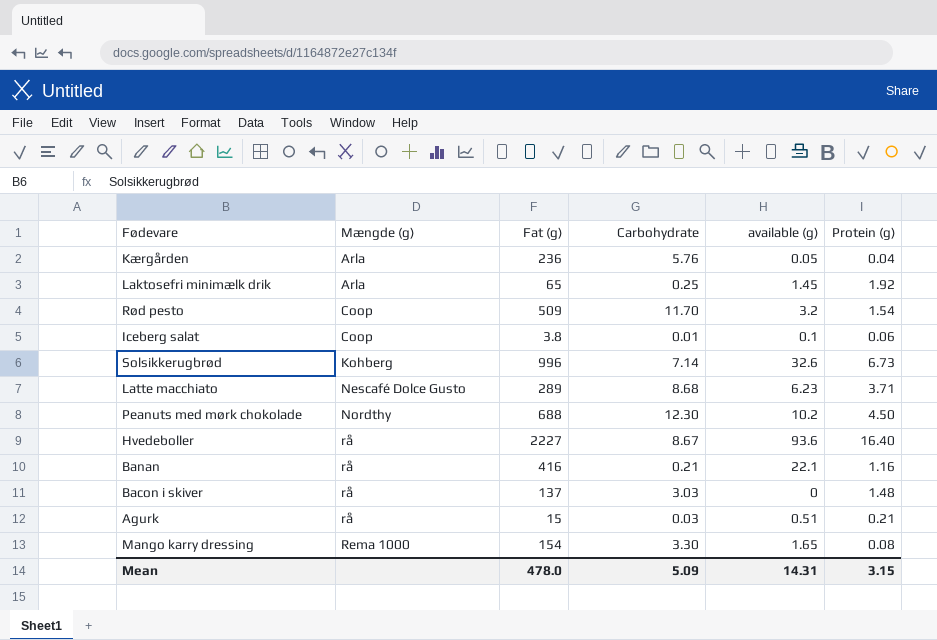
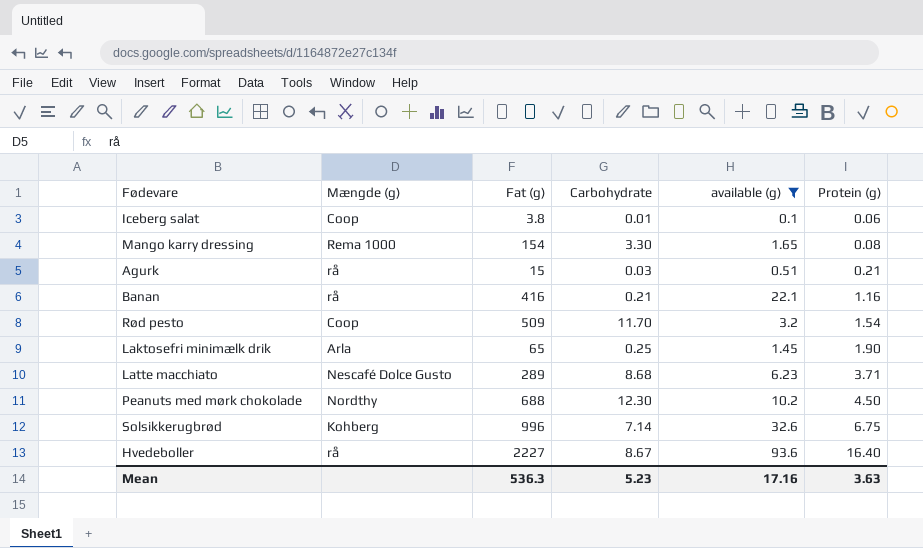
filter: none -> available (g) >= 0.1
row order: Mængde (g) ascending -> Protein (g) ascending
Laktosefri minimælk drik | Protein (g): 1.92 -> 1.90
Solsikkerugbrød | Protein (g): 6.73 -> 6.75
Mean | Fat (g): 478.0 -> 536.3
Mean | Carbohydrate: 5.09 -> 5.23
Mean | available (g): 14.31 -> 17.16
Mean | Protein (g): 3.15 -> 3.63

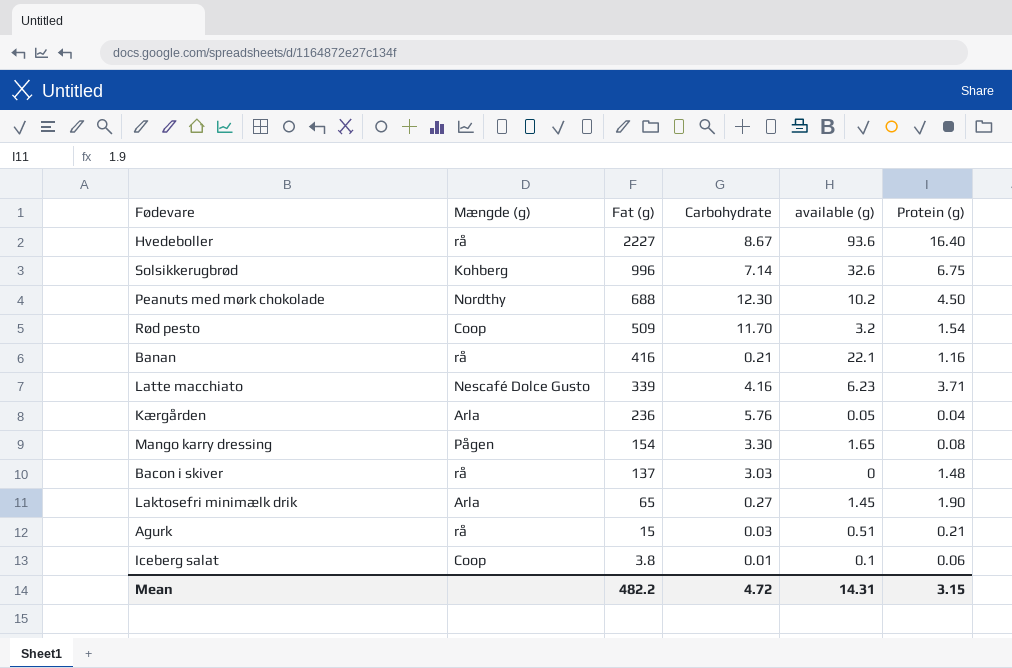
filter: available (g) >= 0.1 -> none
row order: Protein (g) ascending -> Fat (g) descending
Latte macchiato | Fat (g): 289 -> 339
Latte macchiato | Carbohydrate: 8.68 -> 4.16
Mango karry dressing | Mængde (g): Rema 1000 -> Pågen
Laktosefri minimælk drik | Carbohydrate: 0.25 -> 0.27
Mean | Fat (g): 536.3 -> 482.2
Mean | Carbohydrate: 5.23 -> 4.72
Mean | available (g): 17.16 -> 14.31
Mean | Protein (g): 3.63 -> 3.15

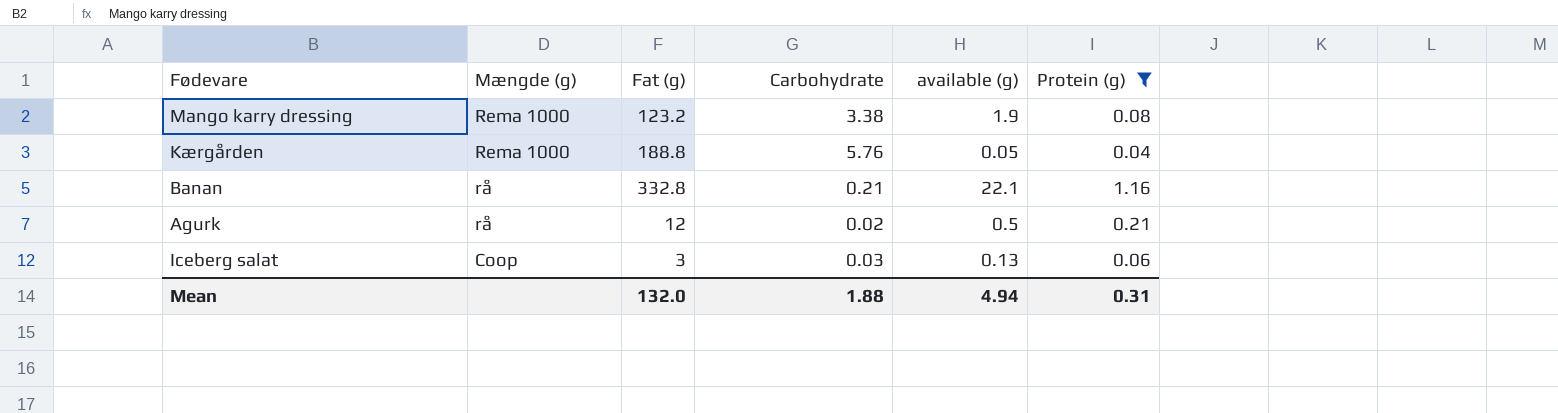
filter: none -> Protein (g) <= 1.16
row order: Fat (g) descending -> Mængde (g) descending
Mango karry dressing | Mængde (g): Pågen -> Rema 1000
Mango karry dressing | Fat (g): 154 -> 123.2
Mango karry dressing | Carbohydrate: 3.30 -> 3.38
Mango karry dressing | available (g): 1.65 -> 1.9
Kærgården | Mængde (g): Arla -> Rema 1000
Kærgården | Fat (g): 236 -> 188.8
Banan | Fat (g): 416 -> 332.8
Agurk | Fat (g): 15 -> 12
Agurk | Carbohydrate: 0.03 -> 0.02
Agurk | available (g): 0.51 -> 0.5
Iceberg salat | Fat (g): 3.8 -> 3
Iceberg salat | Carbohydrate: 0.01 -> 0.03
Iceberg salat | available (g): 0.1 -> 0.13
Mean | Fat (g): 482.2 -> 132.0
Mean | Carbohydrate: 4.72 -> 1.88
Mean | available (g): 14.31 -> 4.94
Mean | Protein (g): 3.15 -> 0.31

